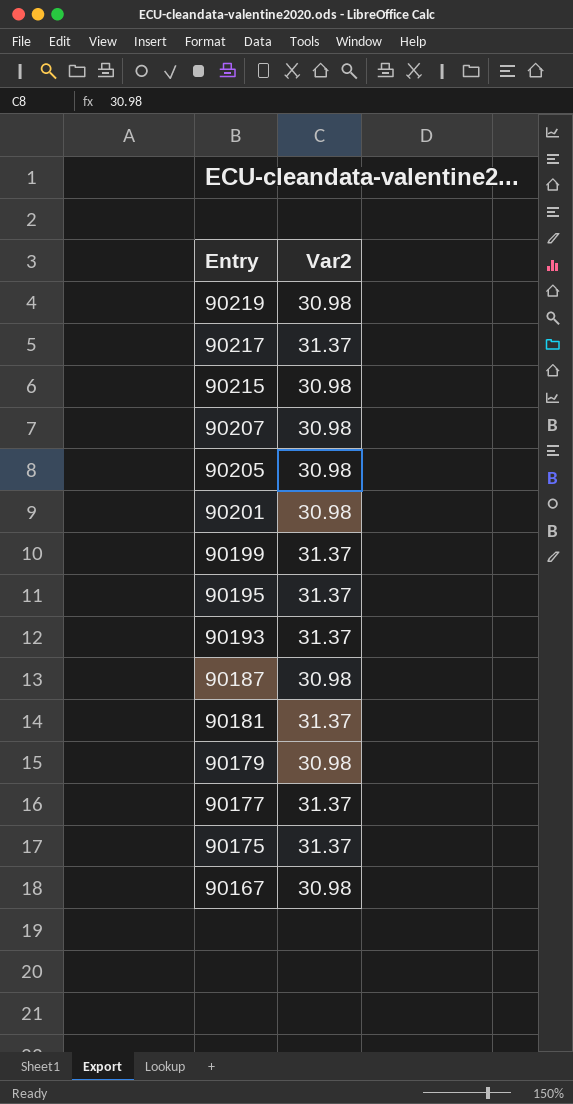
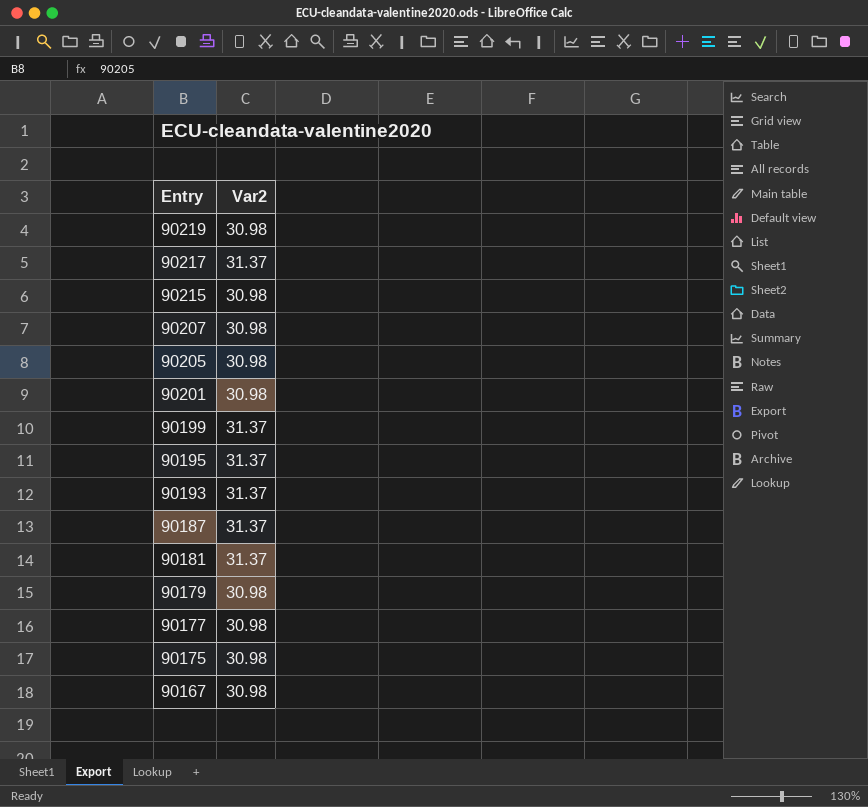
90187 | Var2: 30.98 -> 31.37
90177 | Var2: 31.37 -> 30.98
90175 | Var2: 31.37 -> 30.98

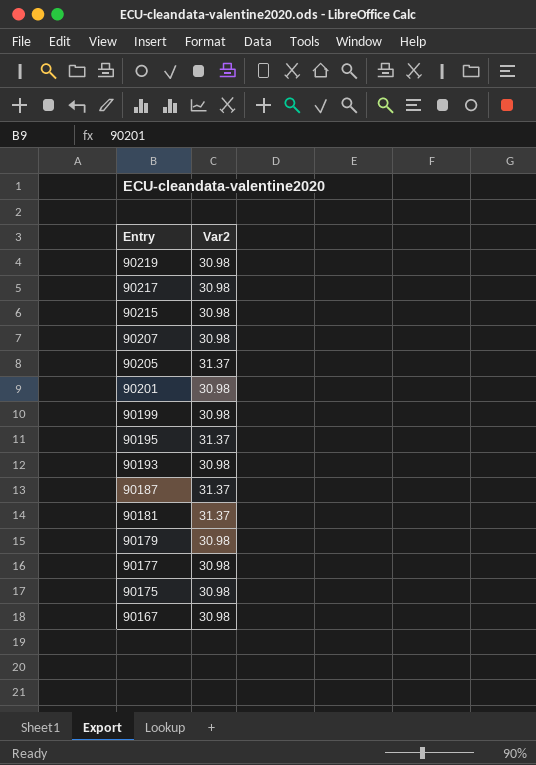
90217 | Var2: 31.37 -> 30.98
90205 | Var2: 30.98 -> 31.37
90199 | Var2: 31.37 -> 30.98
90193 | Var2: 31.37 -> 30.98

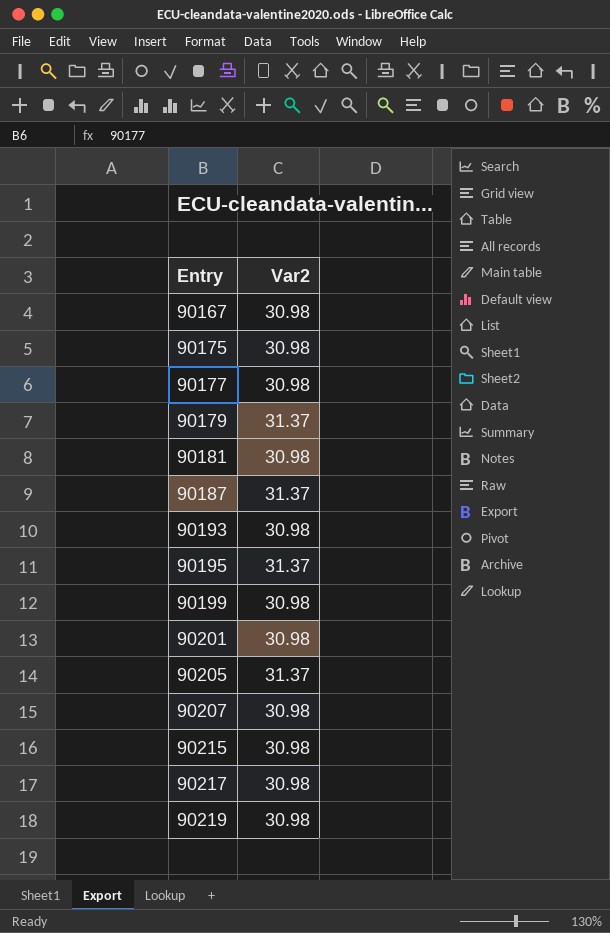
row order: Entry descending -> Entry ascending
90179 | Var2: 30.98 -> 31.37
90181 | Var2: 31.37 -> 30.98

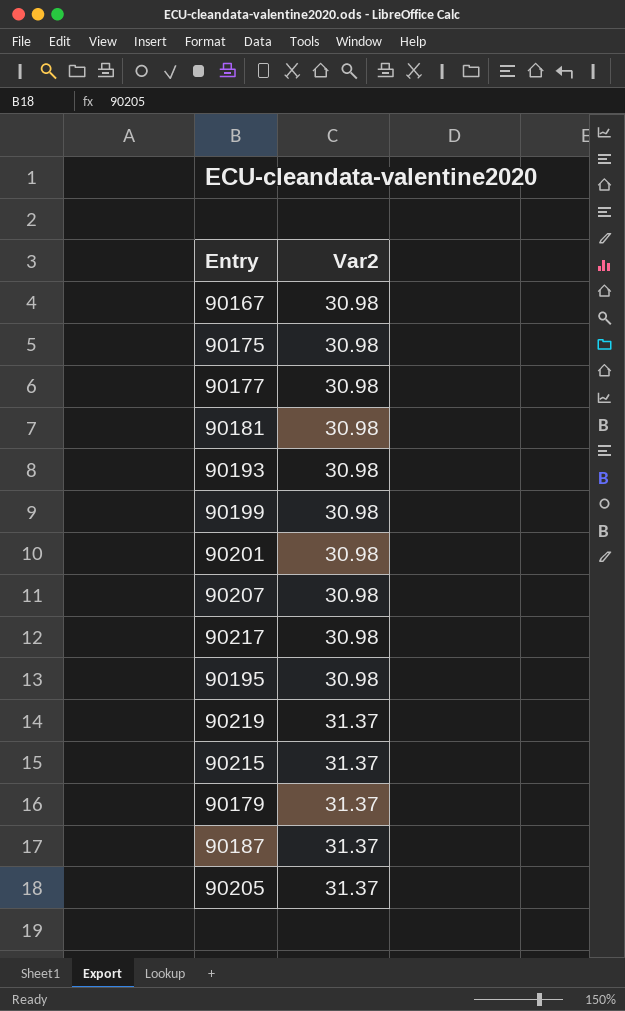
row order: Entry ascending -> Var2 ascending
90195 | Var2: 31.37 -> 30.98
90219 | Var2: 30.98 -> 31.37
90215 | Var2: 30.98 -> 31.37

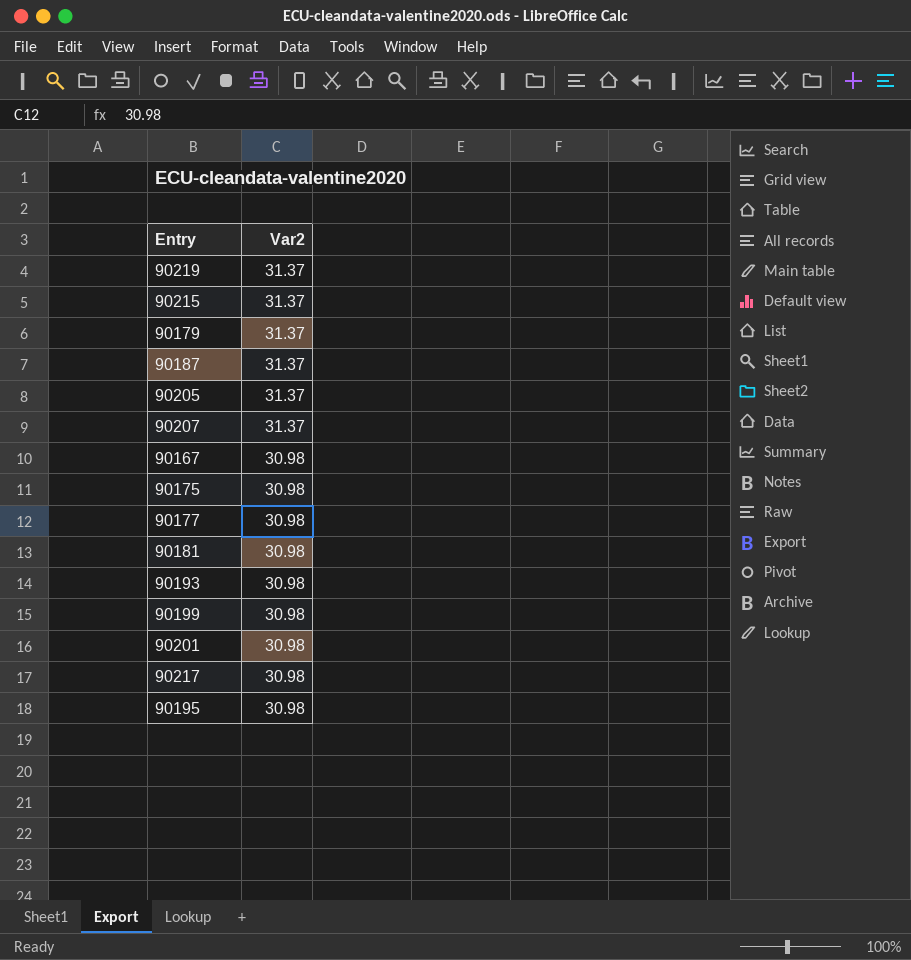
row order: Var2 ascending -> Var2 descending
90207 | Var2: 30.98 -> 31.37

